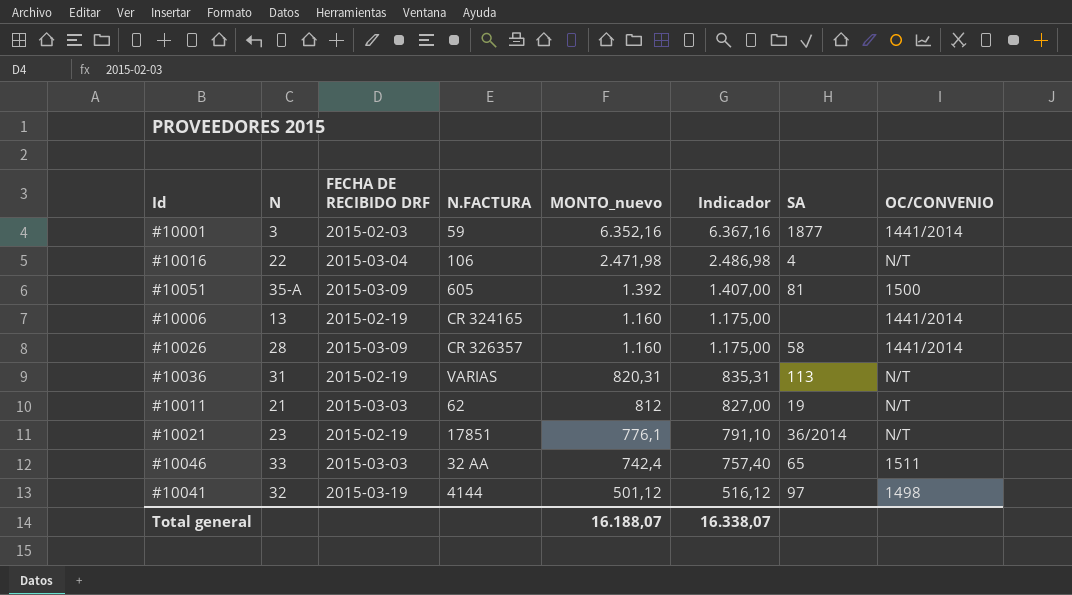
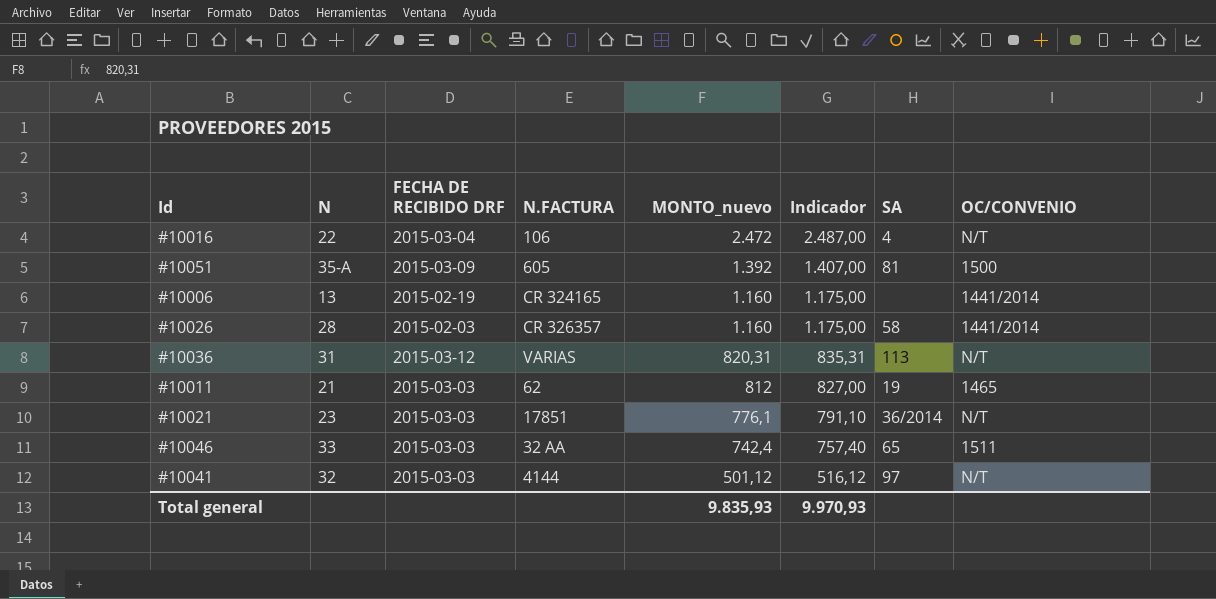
row #10001: 3 | 2015-02-03 | 59 | 6.352,16 | 6.367,16 | 1877 | 1441/2014 -> none
#10016 | MONTO_nuevo: 2.471,98 -> 2.472
#10016 | Indicador: 2.486,98 -> 2.487,00
#10026 | FECHA DE RECIBIDO DRF: 2015-03-09 -> 2015-02-03
#10036 | FECHA DE RECIBIDO DRF: 2015-02-19 -> 2015-03-12
#10011 | OC/CONVENIO: N/T -> 1465
#10021 | FECHA DE RECIBIDO DRF: 2015-02-19 -> 2015-03-03
#10041 | FECHA DE RECIBIDO DRF: 2015-03-19 -> 2015-03-03
#10041 | OC/CONVENIO: 1498 -> N/T
Total general | MONTO_nuevo: 16.188,07 -> 9.835,93
Total general | Indicador: 16.338,07 -> 9.970,93

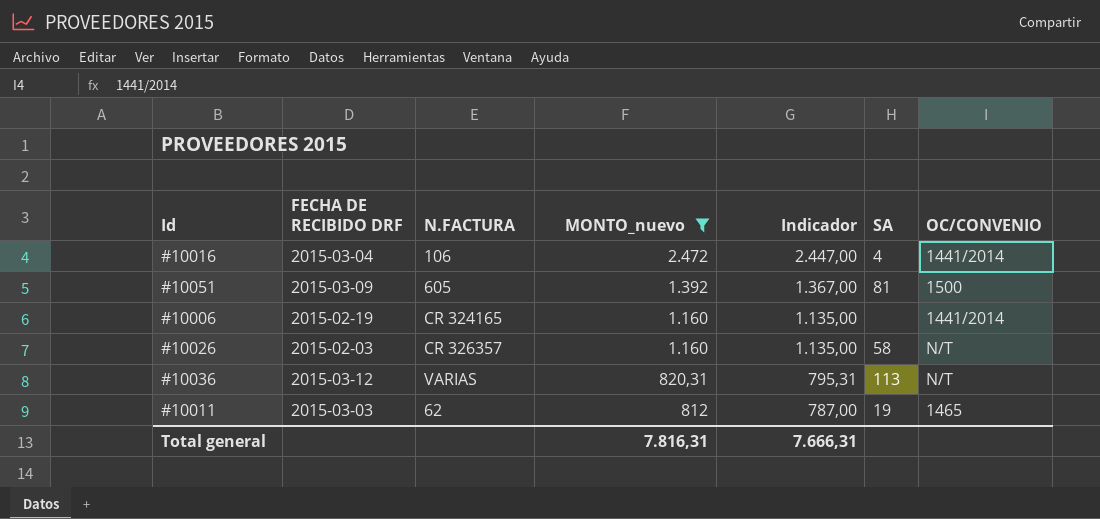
filter: none -> MONTO_nuevo >= 812
column N | position: 2 -> none
column Indicador | formula: [MONTO_nuevo] + 15 -> [MONTO_nuevo] - 25
#10016 | OC/CONVENIO: N/T -> 1441/2014
#10026 | OC/CONVENIO: 1441/2014 -> N/T
Total general | MONTO_nuevo: 9.835,93 -> 7.816,31
Total general | Indicador: 9.970,93 -> 7.666,31

